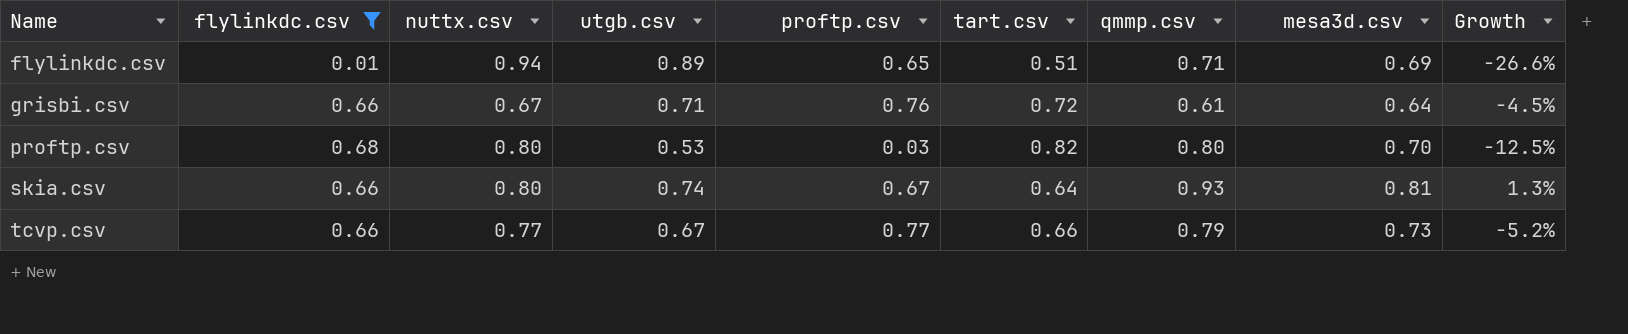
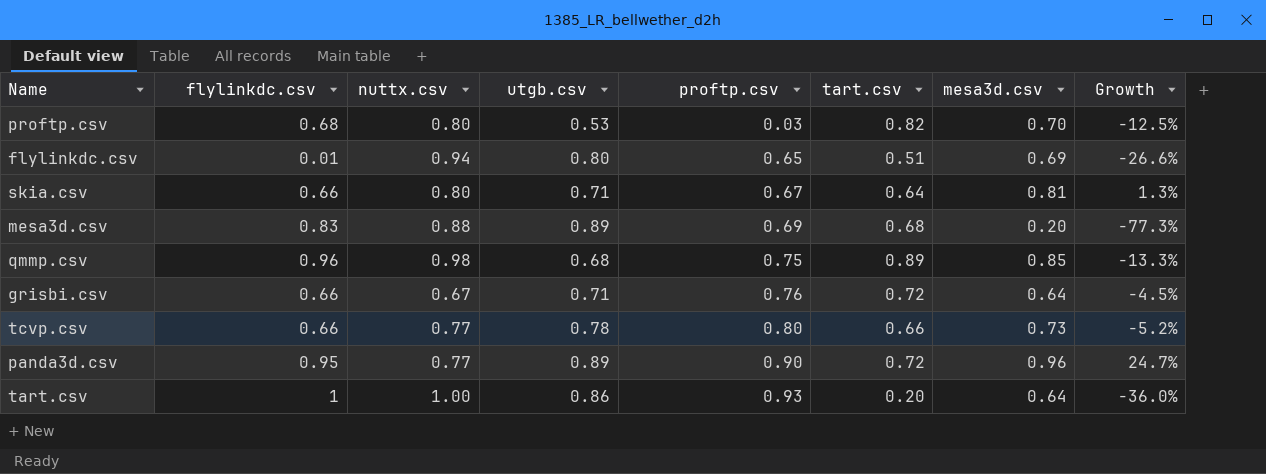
filter: flylinkdc.csv <= 0.68 -> none
row order: Name ascending -> proftp.csv ascending
column qmmp.csv | position: 7 -> none
flylinkdc.csv | utgb.csv: 0.89 -> 0.80
skia.csv | utgb.csv: 0.74 -> 0.71
tcvp.csv | utgb.csv: 0.67 -> 0.78
tcvp.csv | proftp.csv: 0.77 -> 0.80

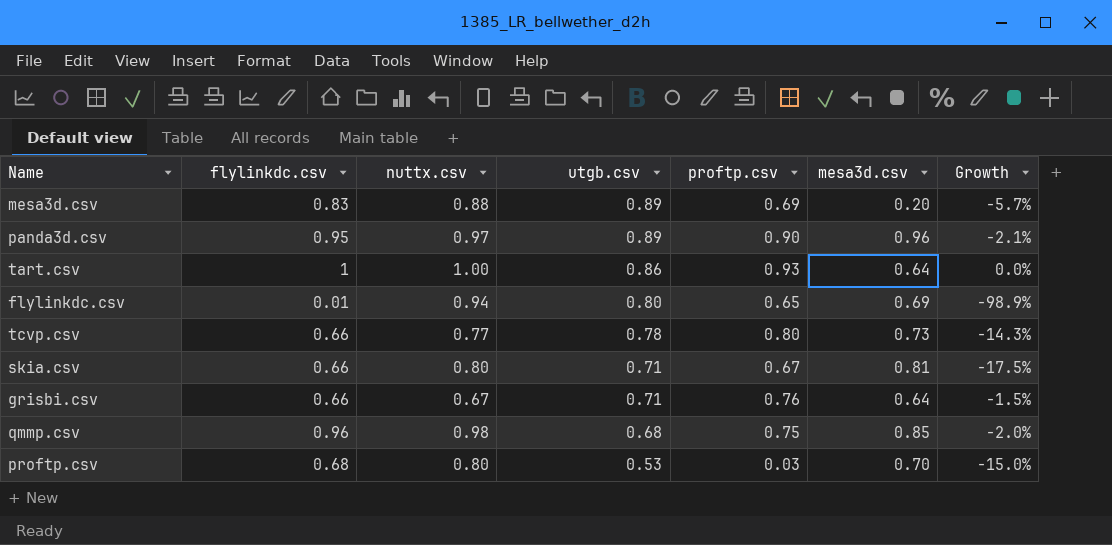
row order: proftp.csv ascending -> utgb.csv descending
column tart.csv | position: 6 -> none
column Growth | formula: ([mesa3d.csv] - [nuttx.csv]) / [nuttx.csv] -> ([flylinkdc.csv] - [nuttx.csv]) / [nuttx.csv]
panda3d.csv | nuttx.csv: 0.77 -> 0.97

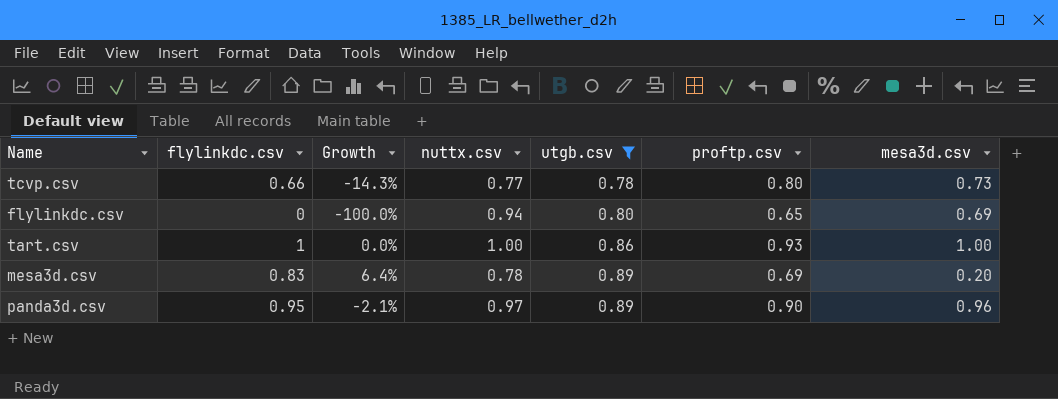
filter: none -> utgb.csv >= 0.78
row order: utgb.csv descending -> utgb.csv ascending
column Growth | position: 7 -> 3
flylinkdc.csv | flylinkdc.csv: 0.01 -> 0
flylinkdc.csv | Growth: -98.9% -> -100.0%
tart.csv | mesa3d.csv: 0.64 -> 1.00
mesa3d.csv | Growth: -5.7% -> 6.4%
mesa3d.csv | nuttx.csv: 0.88 -> 0.78

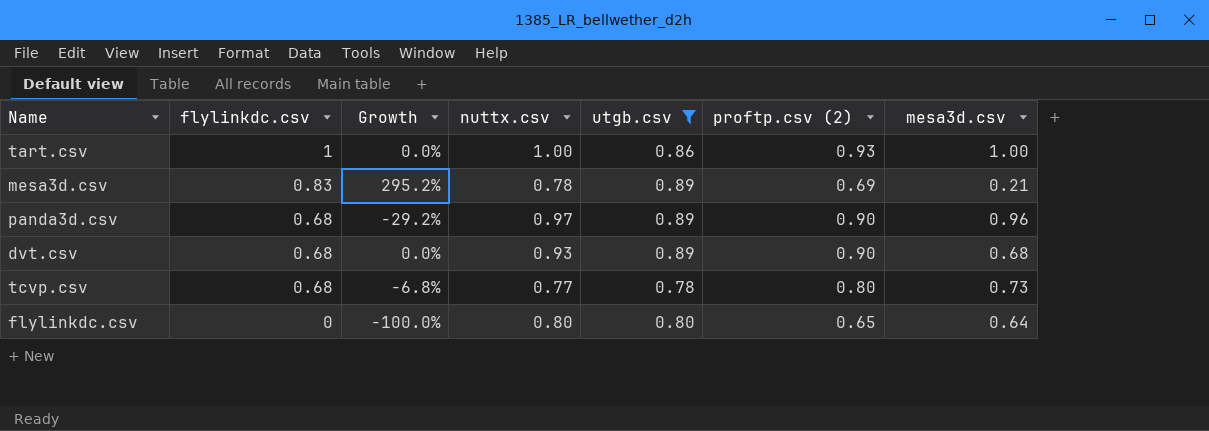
row order: utgb.csv ascending -> flylinkdc.csv descending
column Growth | formula: ([flylinkdc.csv] - [nuttx.csv]) / [nuttx.csv] -> ([flylinkdc.csv] - [mesa3d.csv]) / [mesa3d.csv]
column name: proftp.csv -> proftp.csv (2)
mesa3d.csv | mesa3d.csv: 0.20 -> 0.21
panda3d.csv | flylinkdc.csv: 0.95 -> 0.68
row dvt.csv: none -> 0.68 | 0.0% | 0.93 | 0.89 | 0.90 | 0.68
tcvp.csv | flylinkdc.csv: 0.66 -> 0.68
flylinkdc.csv | nuttx.csv: 0.94 -> 0.80
flylinkdc.csv | mesa3d.csv: 0.69 -> 0.64

